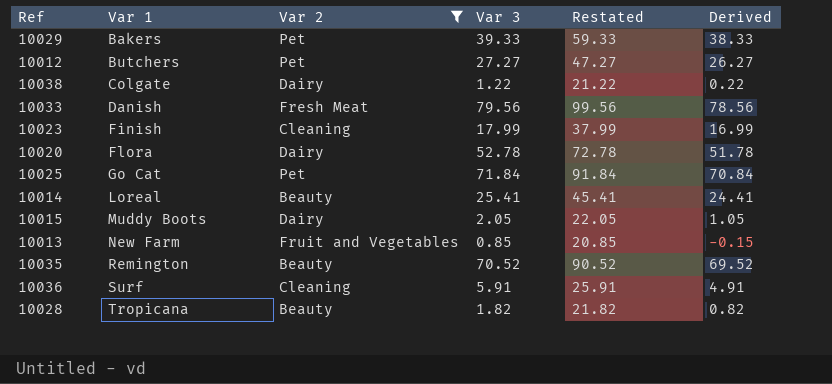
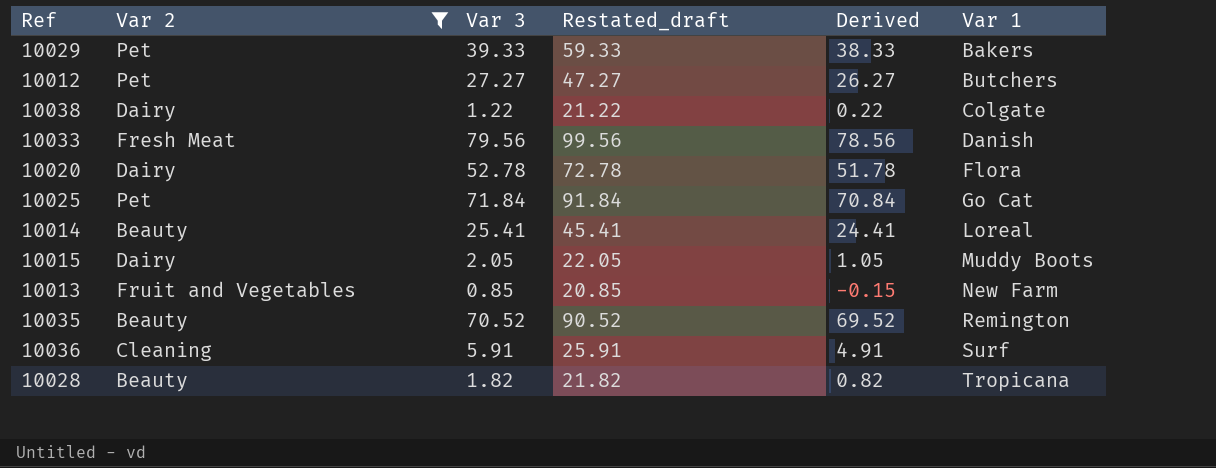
column name: Restated -> Restated_draft
column Var 1 | position: 2 -> 6
row 10023: Finish | Cleaning | 17.99 | 37.99 | 16.99 -> none

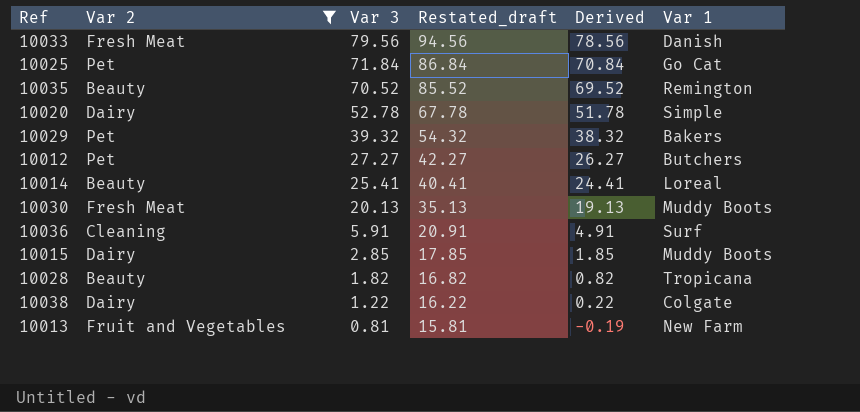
row order: Var 1 ascending -> Var 3 descending
column Restated_draft | formula: [Var 3] + 20 -> [Var 3] + 15
10020 | Var 1: Flora -> Simple
10029 | Var 3: 39.33 -> 39.32
10029 | Derived: 38.33 -> 38.32
row 10030: none -> Fresh Meat | 20.13 | 35.13 | 19.13 | Muddy Boots
10015 | Var 3: 2.05 -> 2.85
10015 | Derived: 1.05 -> 1.85
10013 | Var 3: 0.85 -> 0.81
10013 | Derived: -0.15 -> -0.19

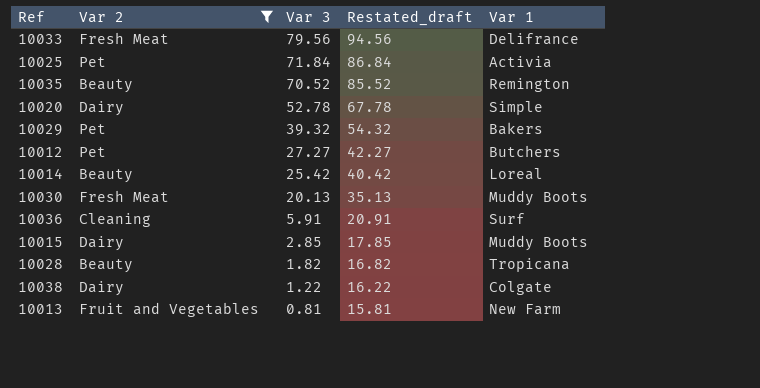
column Derived | formula: [Var 3] - 1 -> none
10033 | Var 1: Danish -> Delifrance
10025 | Var 1: Go Cat -> Activia
10014 | Var 3: 25.41 -> 25.42
10014 | Restated_draft: 40.41 -> 40.42

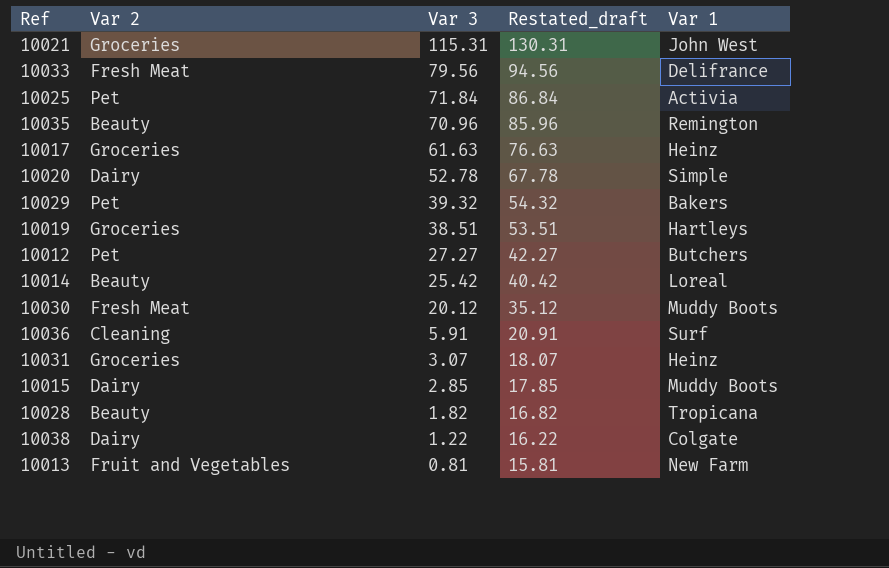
filter: Var 2 != Groceries -> none
10035 | Var 3: 70.52 -> 70.96
10035 | Restated_draft: 85.52 -> 85.96
10030 | Var 3: 20.13 -> 20.12
10030 | Restated_draft: 35.13 -> 35.12

